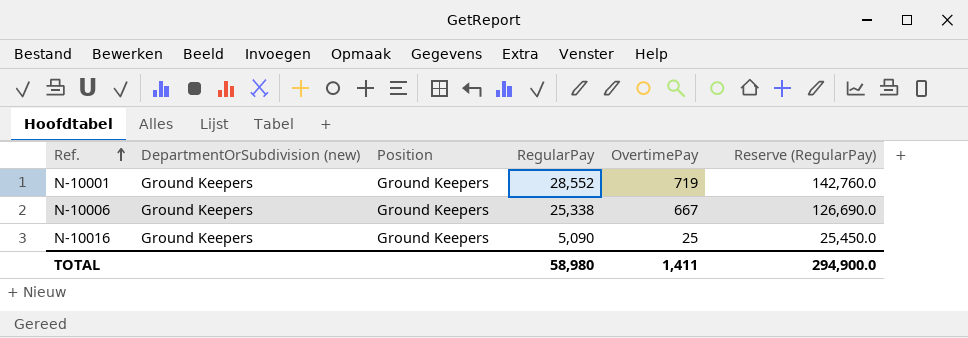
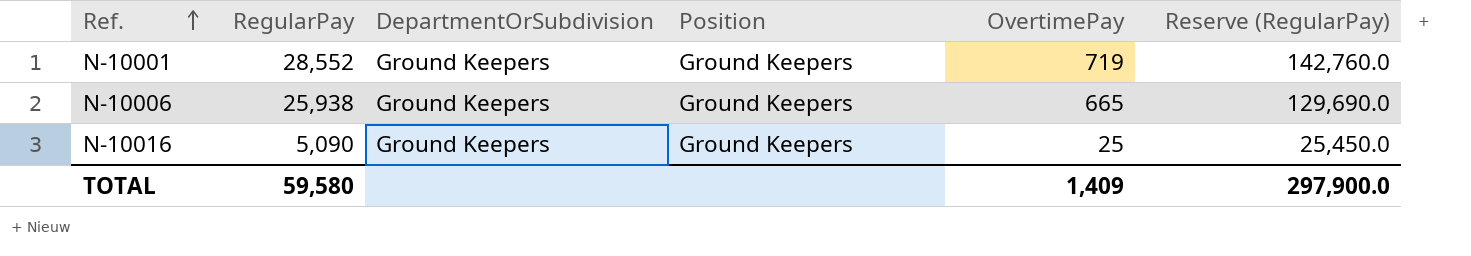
column RegularPay | position: 4 -> 2
column name: DepartmentOrSubdivision (new) -> DepartmentOrSubdivision
N-10006 | RegularPay: 25,338 -> 25,938
N-10006 | OvertimePay: 667 -> 665
N-10006 | Reserve (RegularPay): 126,690.0 -> 129,690.0
TOTAL | RegularPay: 58,980 -> 59,580
TOTAL | OvertimePay: 1,411 -> 1,409
TOTAL | Reserve (RegularPay): 294,900.0 -> 297,900.0

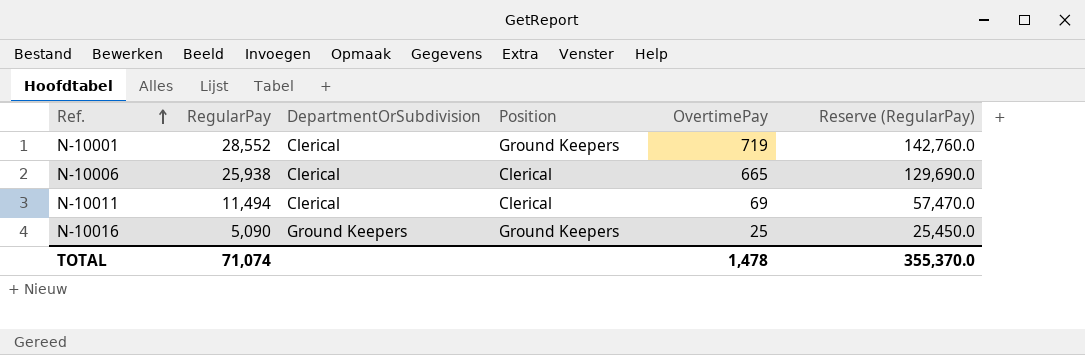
N-10001 | DepartmentOrSubdivision: Ground Keepers -> Clerical
N-10006 | DepartmentOrSubdivision: Ground Keepers -> Clerical
N-10006 | Position: Ground Keepers -> Clerical
row N-10011: none -> 11,494 | Clerical | Clerical | 69 | 57,470.0
TOTAL | RegularPay: 59,580 -> 71,074
TOTAL | OvertimePay: 1,409 -> 1,478
TOTAL | Reserve (RegularPay): 297,900.0 -> 355,370.0

